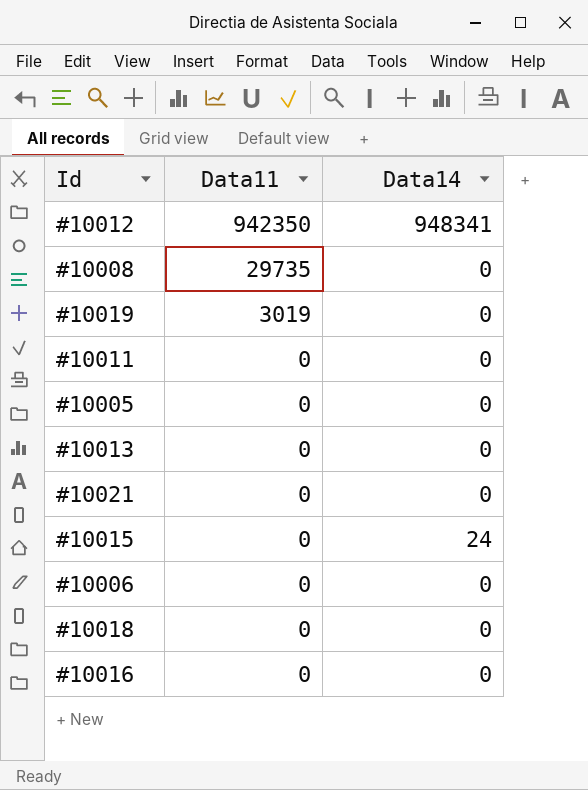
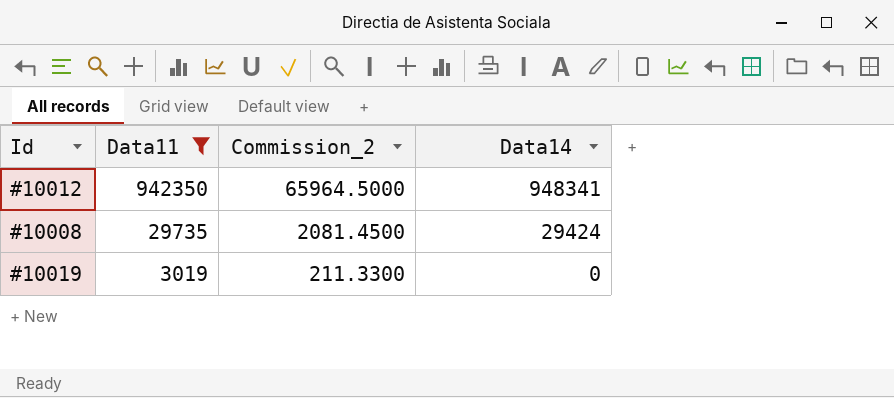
filter: none -> Data11 != 0
column Commission_2 | formula: none -> [Data11] * 0.07
#10008 | Data14: 0 -> 29424

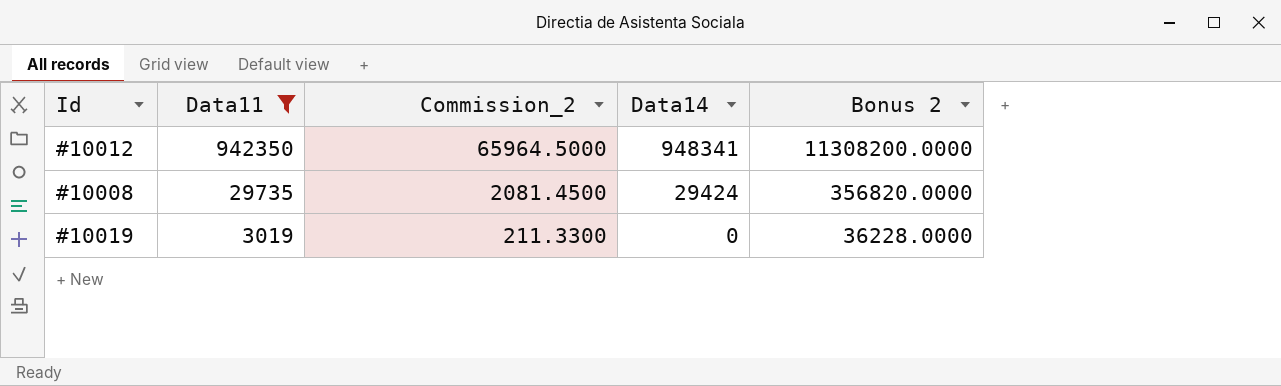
column Bonus 2 | formula: none -> [Data11] * 12

